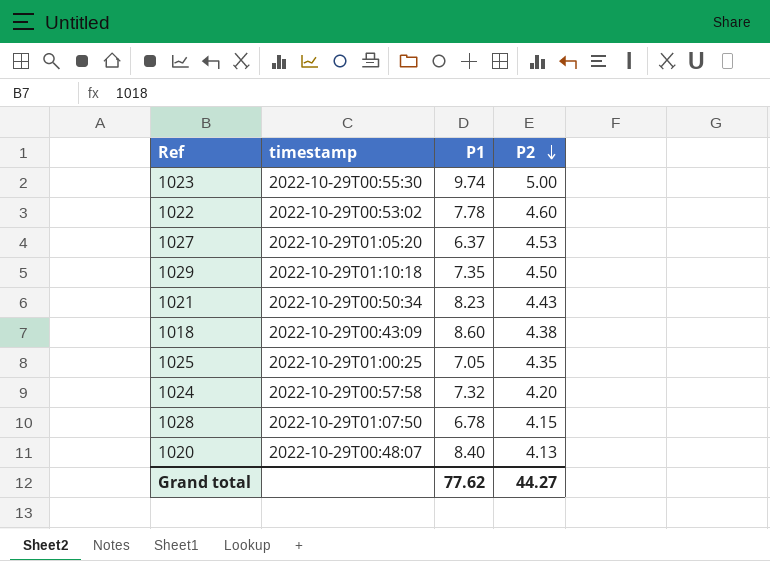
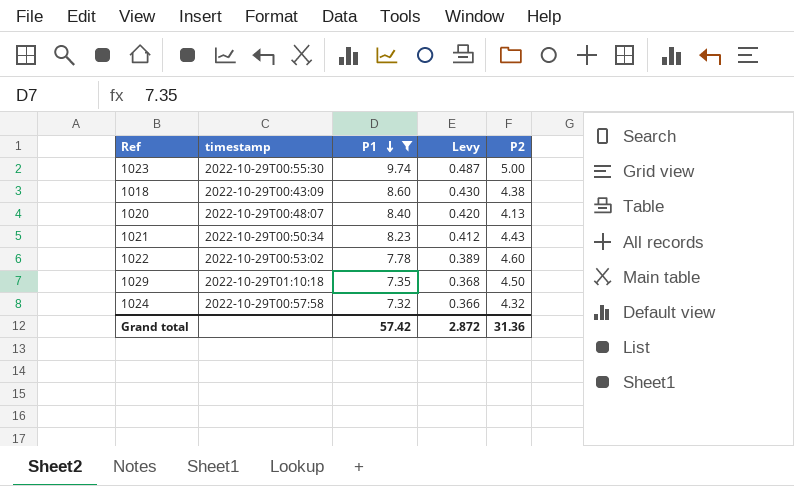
filter: none -> P1 >= 7.32
row order: P2 descending -> P1 descending
column Levy | formula: none -> [P1] * 0.05
1024 | P2: 4.20 -> 4.32
Grand total | P1: 77.62 -> 57.42
Grand total | P2: 44.27 -> 31.36

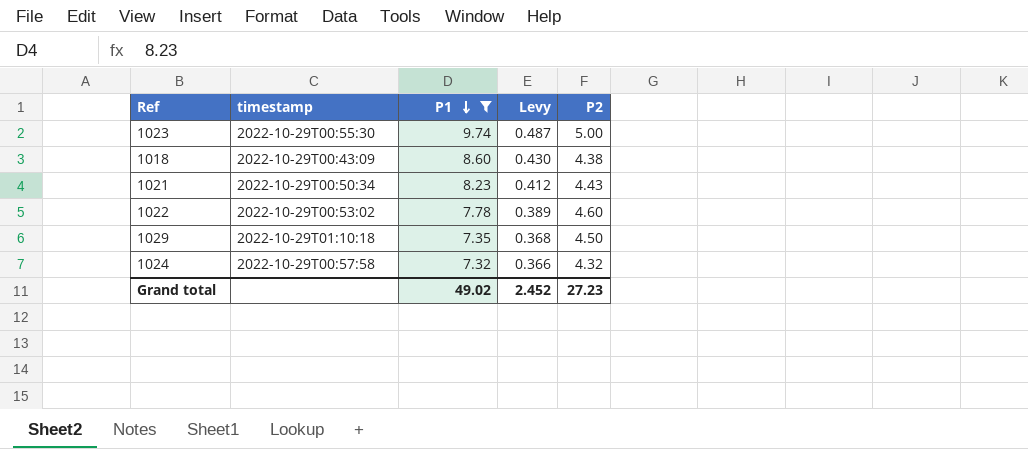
row 1020: 2022-10-29T00:48:07 | 8.40 | 0.420 | 4.13 -> none
Grand total | P1: 57.42 -> 49.02
Grand total | Levy: 2.872 -> 2.452
Grand total | P2: 31.36 -> 27.23

